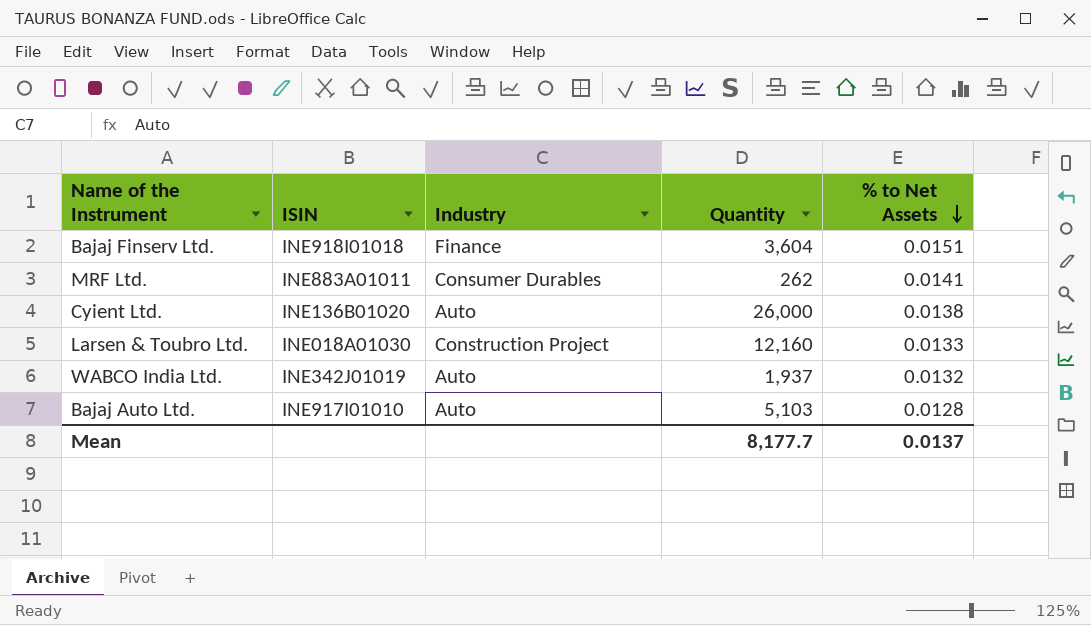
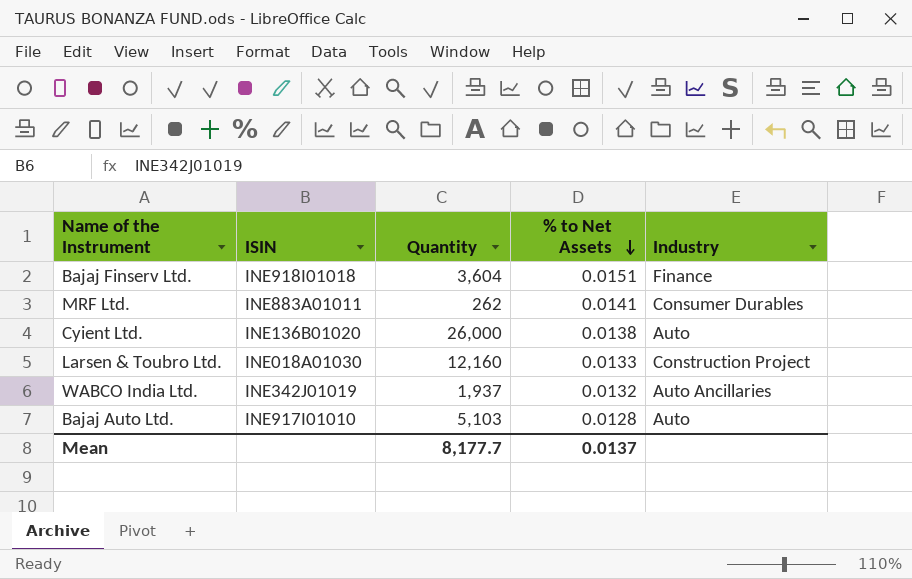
column Industry | position: 3 -> 5
WABCO India Ltd. | Industry: Auto -> Auto Ancillaries

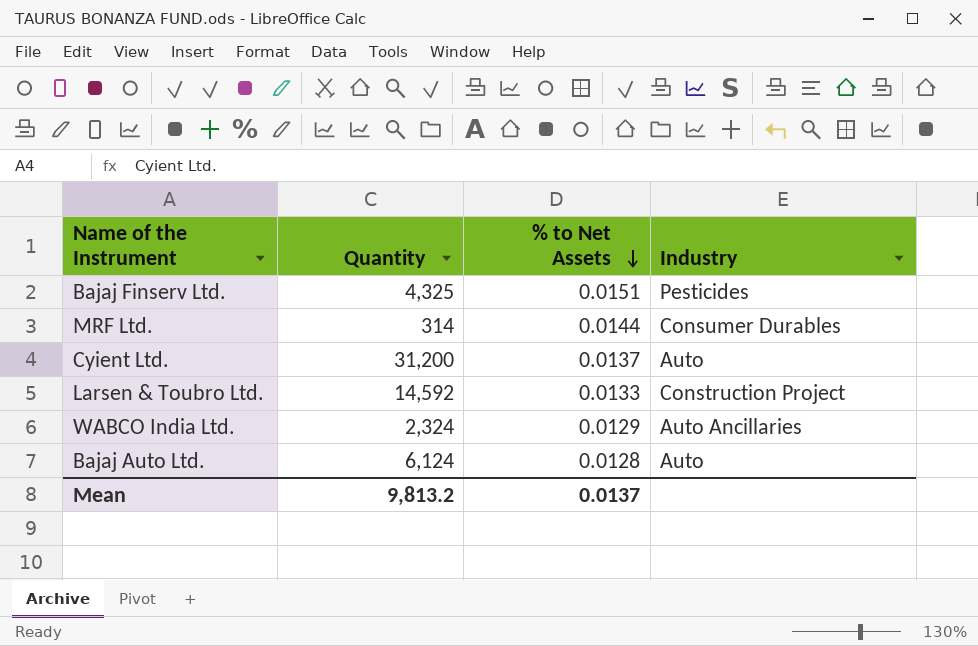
column ISIN | position: 2 -> none
Bajaj Finserv Ltd. | Quantity: 3,604 -> 4,325
Bajaj Finserv Ltd. | Industry: Finance -> Pesticides
MRF Ltd. | Quantity: 262 -> 314
MRF Ltd. | % to Net Assets: 0.0141 -> 0.0144
Cyient Ltd. | Quantity: 26,000 -> 31,200
Cyient Ltd. | % to Net Assets: 0.0138 -> 0.0137
Larsen & Toubro Ltd. | Quantity: 12,160 -> 14,592
WABCO India Ltd. | Quantity: 1,937 -> 2,324
WABCO India Ltd. | % to Net Assets: 0.0132 -> 0.0129
Bajaj Auto Ltd. | Quantity: 5,103 -> 6,124
Mean | Quantity: 8,177.7 -> 9,813.2

